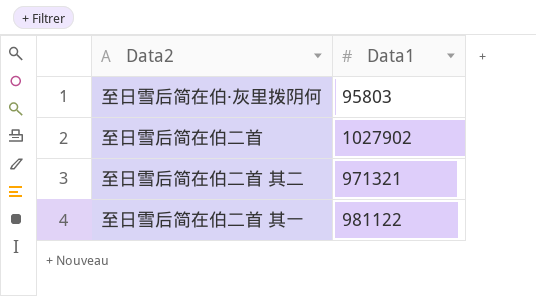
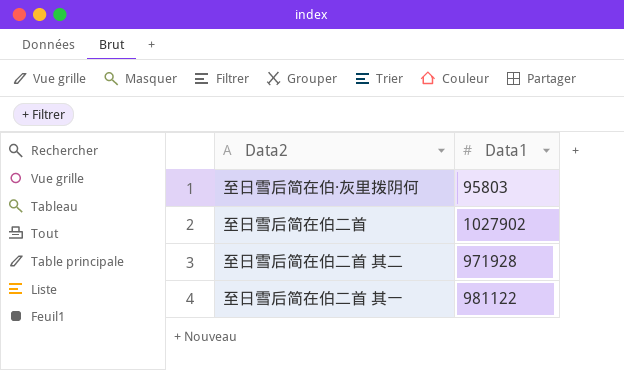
至日雪后简在伯二首 其二 | Data1: 971321 -> 971928

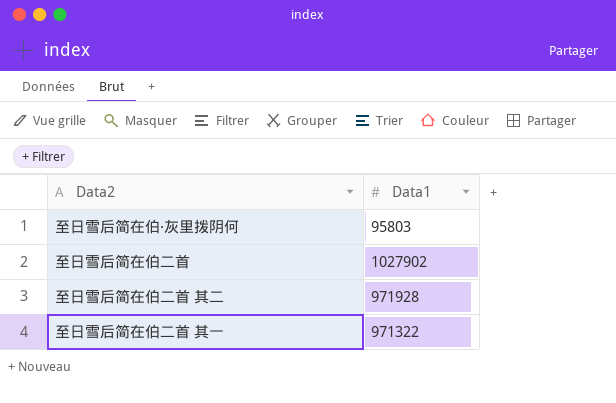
至日雪后简在伯二首 其一 | Data1: 981122 -> 971322

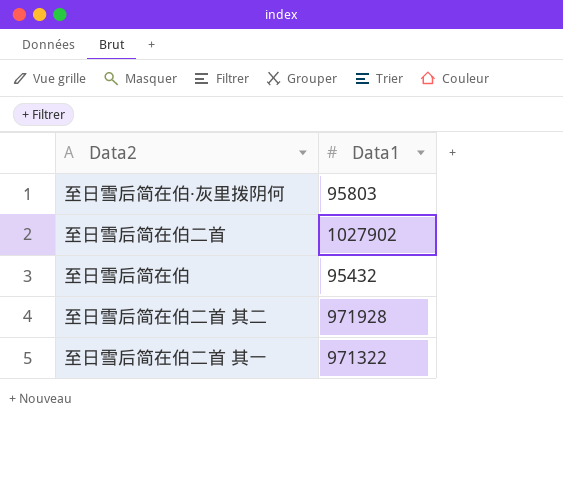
row 至日雪后简在伯: none -> 95432

